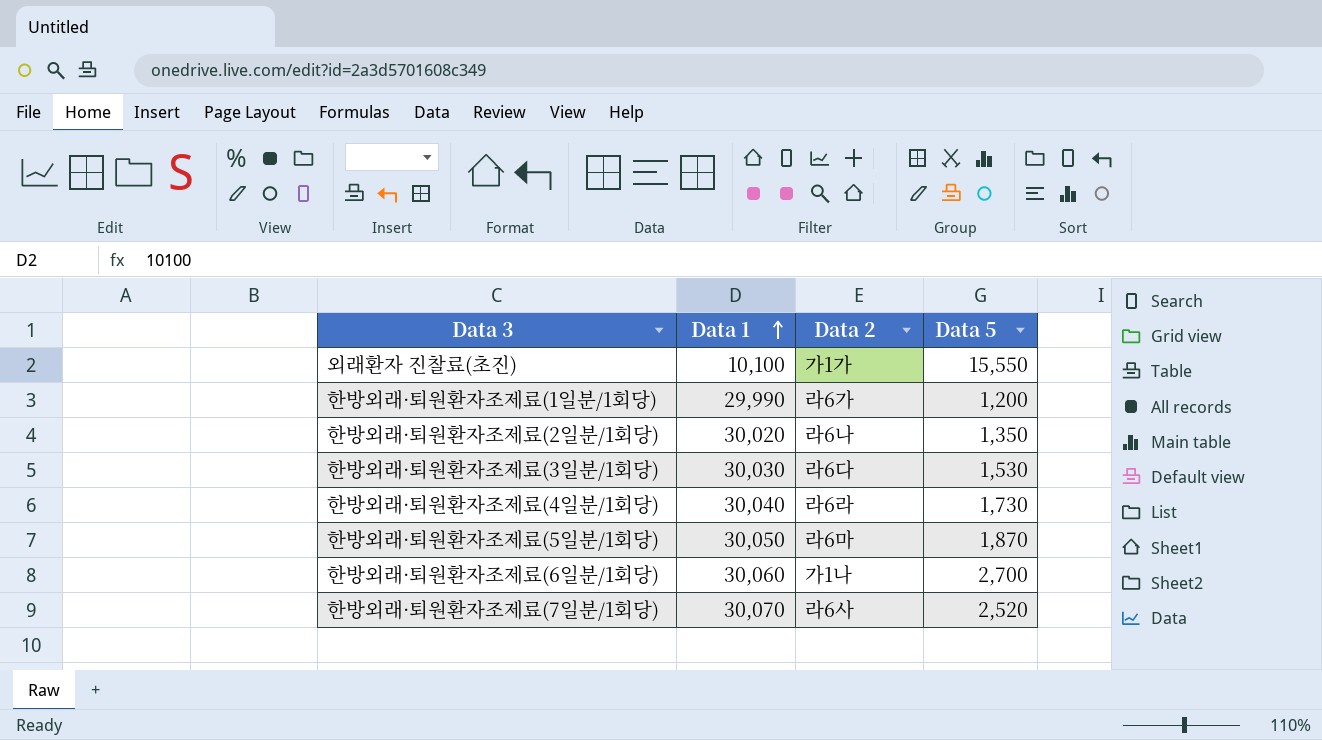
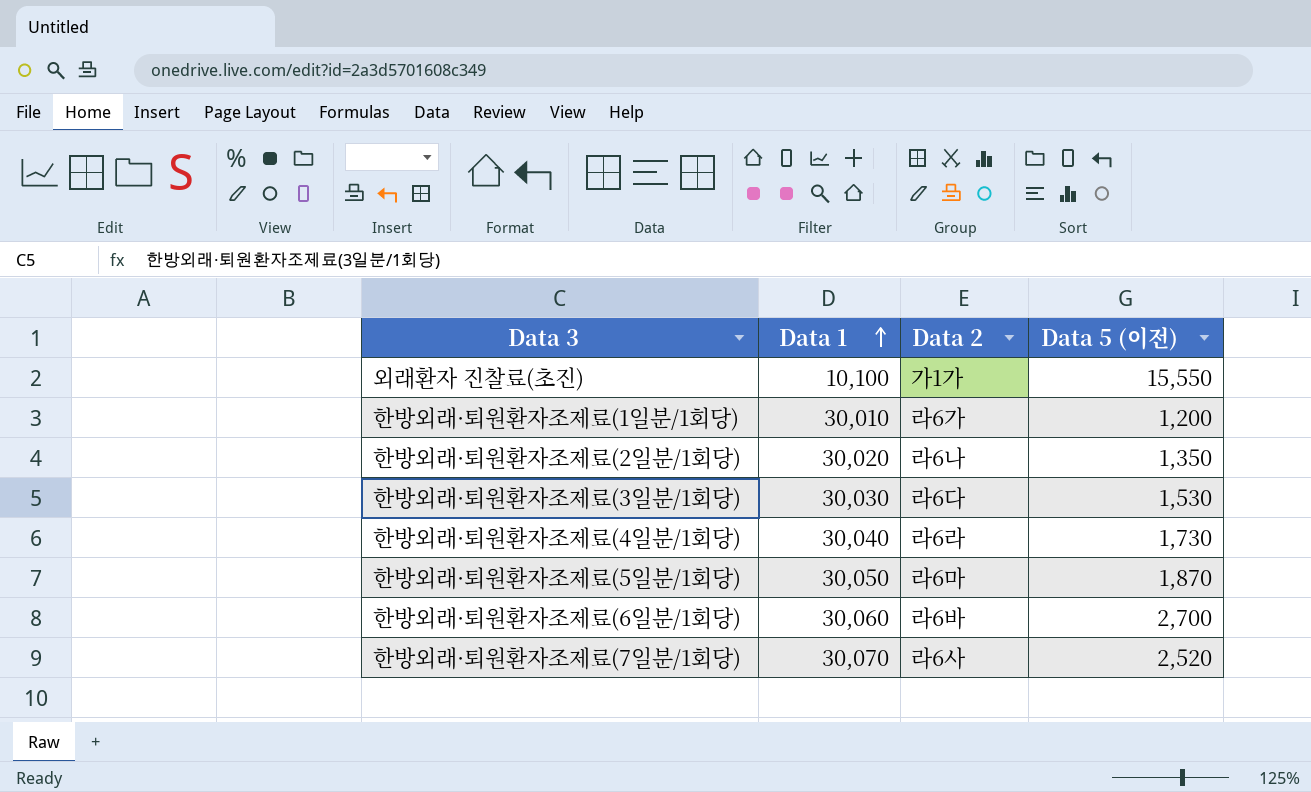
column name: Data 5 -> Data 5 (이전)
한방외래·퇴원환자조제료(1일분/1회당) | Data 1: 29,990 -> 30,010
한방외래·퇴원환자조제료(6일분/1회당) | Data 2: 가1나 -> 라6바

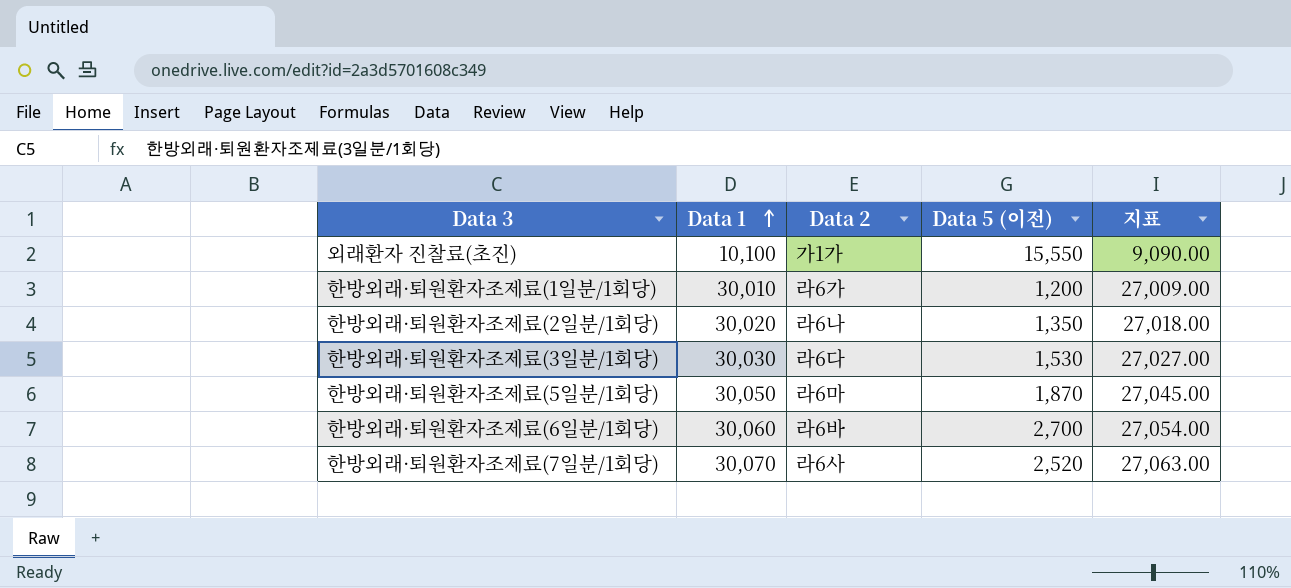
column 지표 | formula: none -> [Data 1] * 0.9
row 한방외래·퇴원환자조제료(4일분/1회당): 30,040 | 라6라 | 1,730 -> none

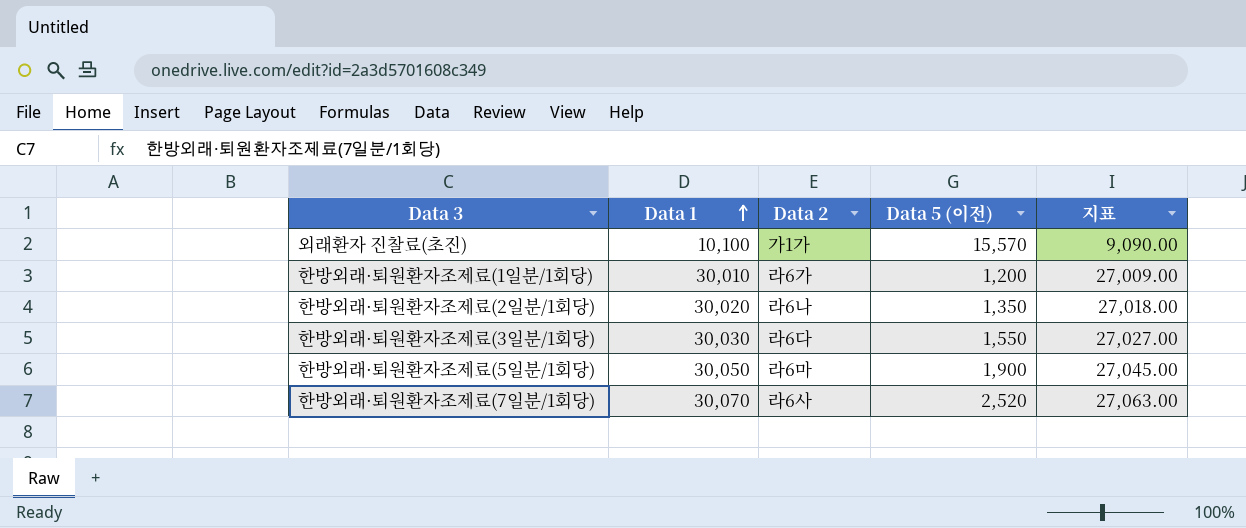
row 한방외래·퇴원환자조제료(6일분/1회당): 30,060 | 라6바 | 2,700 | 27,054.00 -> none
외래환자 진찰료(초진) | Data 5 (이전): 15,550 -> 15,570
한방외래·퇴원환자조제료(3일분/1회당) | Data 5 (이전): 1,530 -> 1,550
한방외래·퇴원환자조제료(5일분/1회당) | Data 5 (이전): 1,870 -> 1,900

